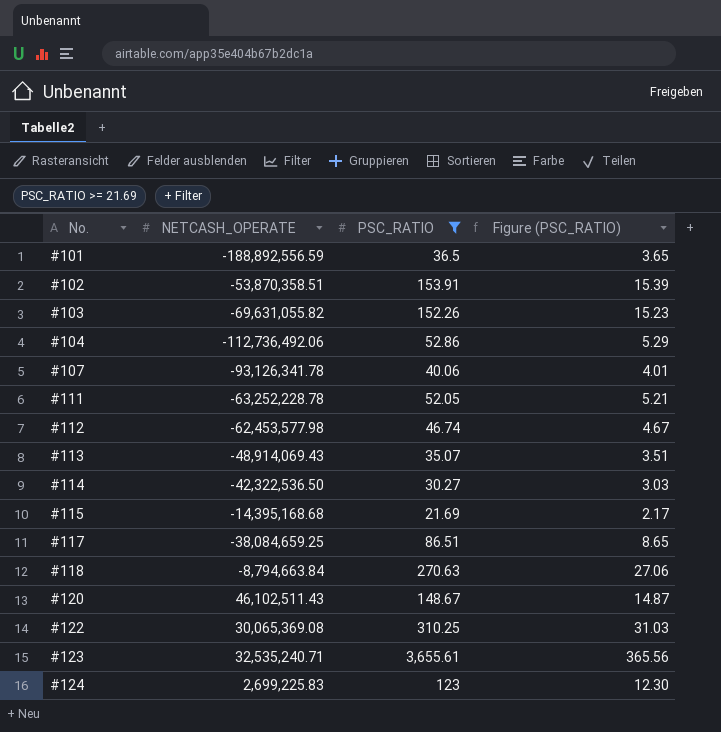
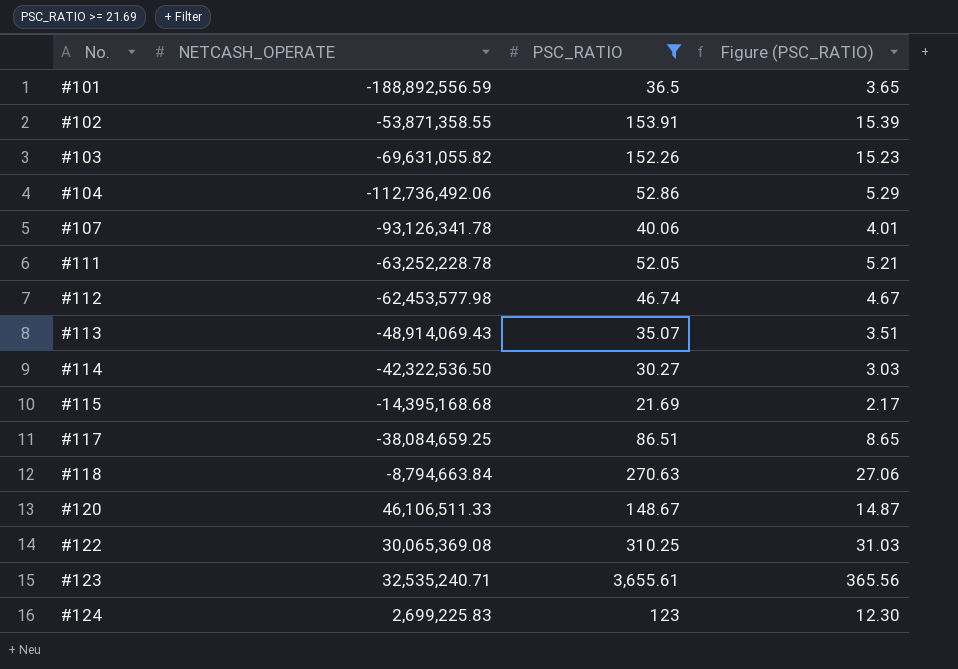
#102 | NETCASH_OPERATE: -53,870,358.51 -> -53,871,358.55
#120 | NETCASH_OPERATE: 46,102,511.43 -> 46,106,511.33

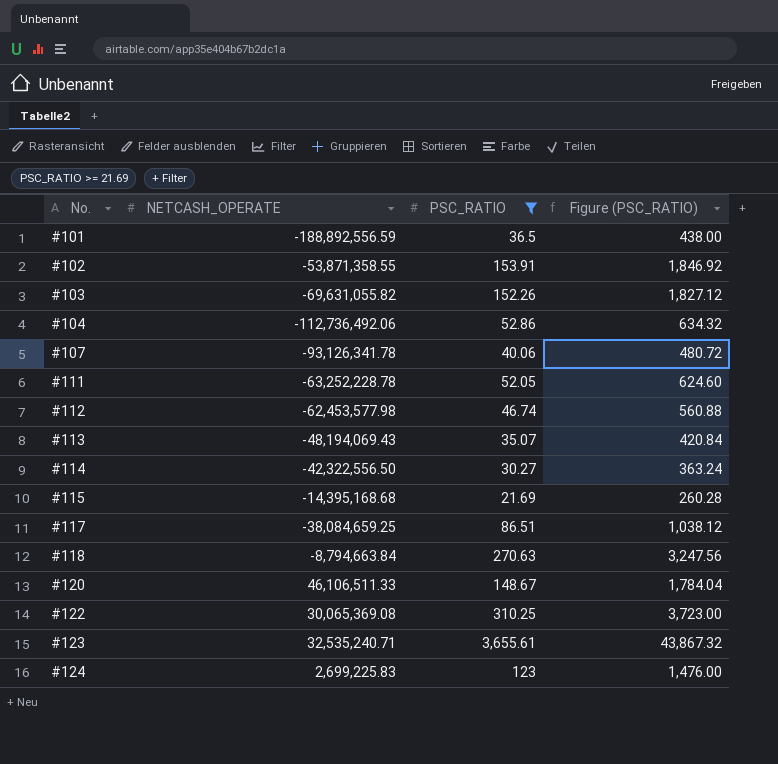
column Figure (PSC_RATIO) | formula: [PSC_RATIO] * 0.1 -> [PSC_RATIO] * 12
#113 | NETCASH_OPERATE: -48,914,069.43 -> -48,194,069.43
#114 | NETCASH_OPERATE: -42,322,536.50 -> -42,322,556.50

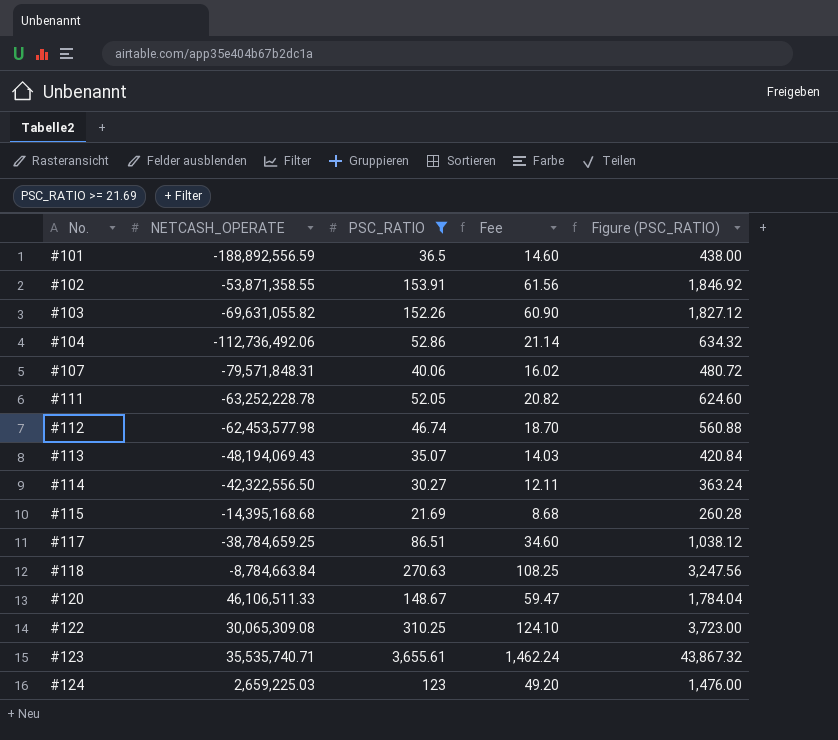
column Fee | formula: none -> [PSC_RATIO] * 0.4
#107 | NETCASH_OPERATE: -93,126,341.78 -> -79,571,848.31
#117 | NETCASH_OPERATE: -38,084,659.25 -> -38,784,659.25
#118 | NETCASH_OPERATE: -8,794,663.84 -> -8,784,663.84
#122 | NETCASH_OPERATE: 30,065,369.08 -> 30,065,309.08
#123 | NETCASH_OPERATE: 32,535,240.71 -> 35,535,740.71
#124 | NETCASH_OPERATE: 2,699,225.83 -> 2,659,225.03

